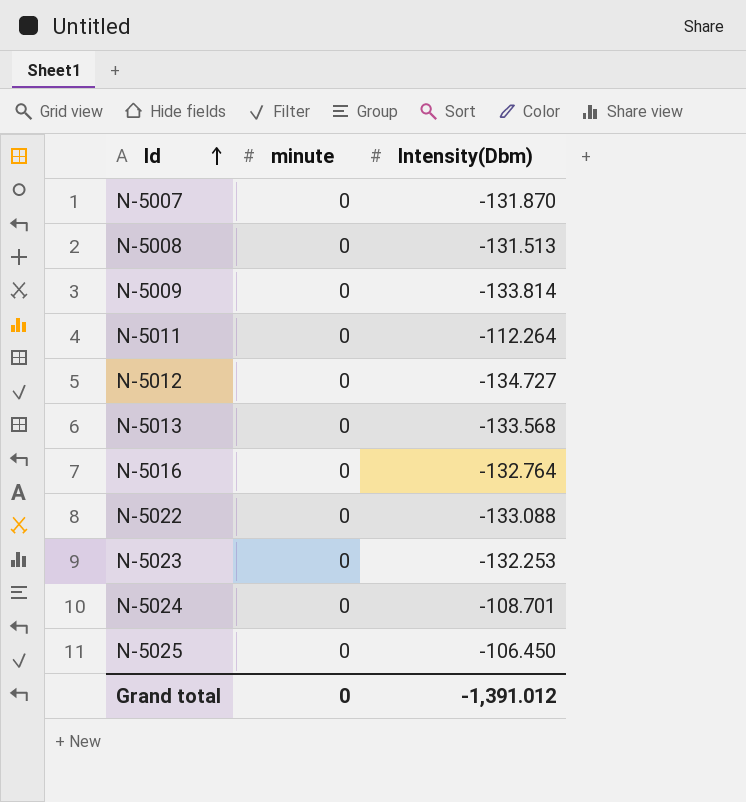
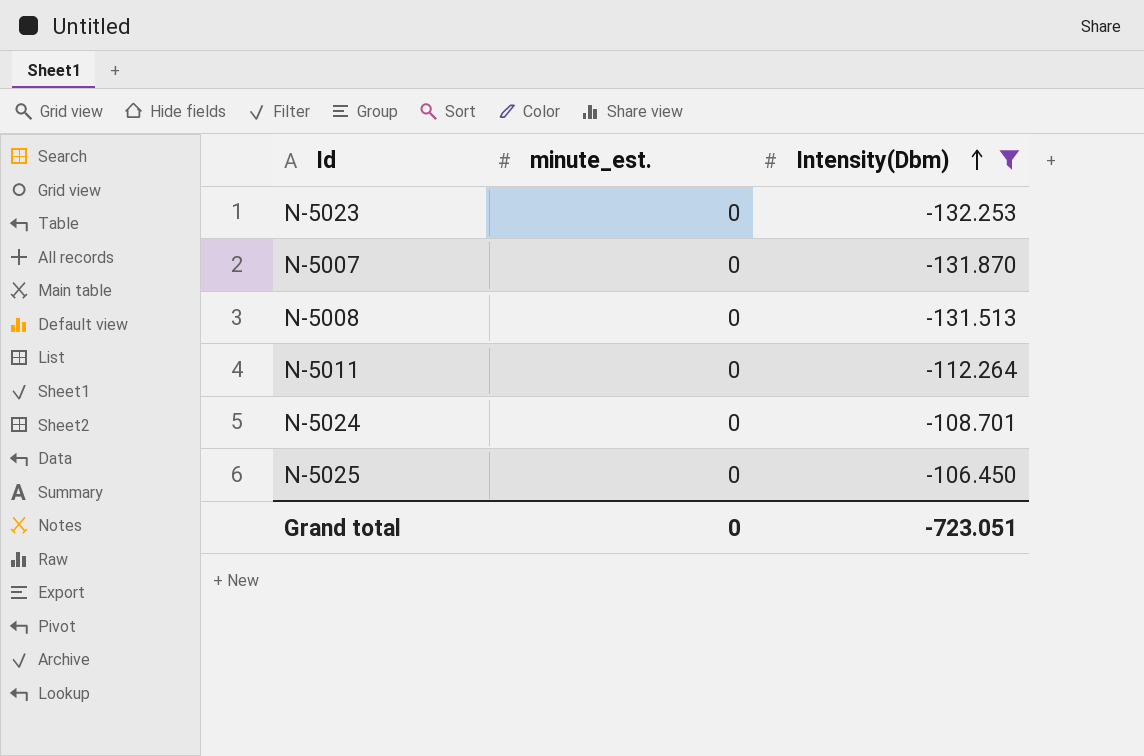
filter: none -> Intensity(Dbm) >= -132.253
row order: Id ascending -> Intensity(Dbm) ascending
column name: minute -> minute_est.
Grand total | Intensity(Dbm): -1,391.012 -> -723.051

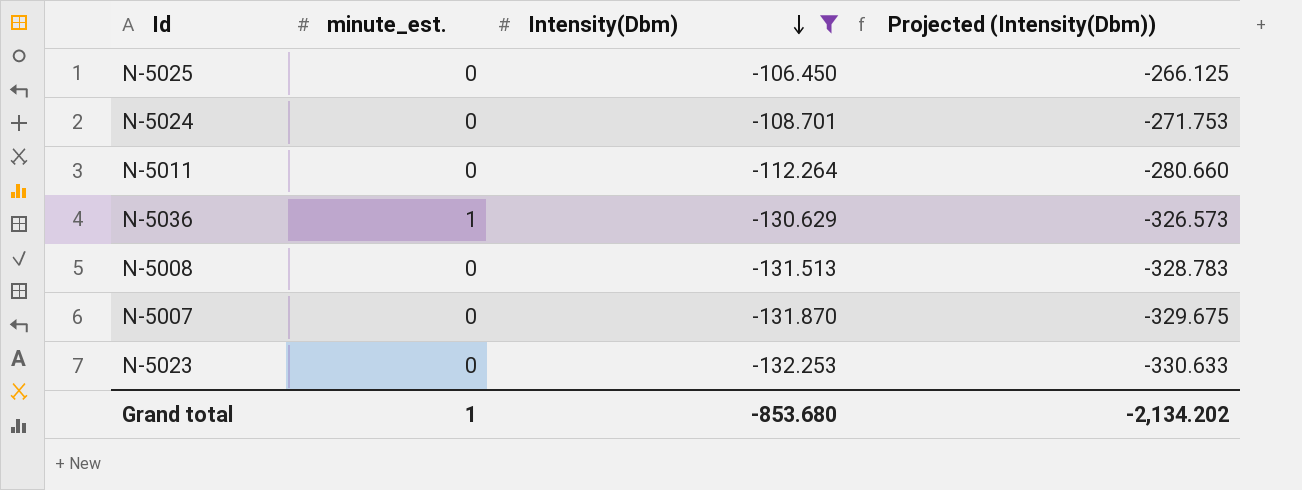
row order: Intensity(Dbm) ascending -> Intensity(Dbm) descending
column Projected (Intensity(Dbm)) | formula: none -> [Intensity(Dbm)] * 2.5
row N-5036: none -> 1 | -130.629 | -326.573
Grand total | minute_est.: 0 -> 1
Grand total | Intensity(Dbm): -723.051 -> -853.680

